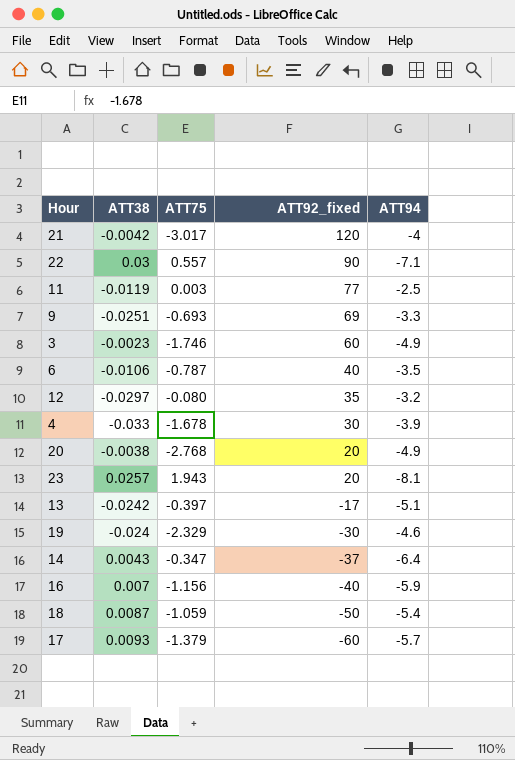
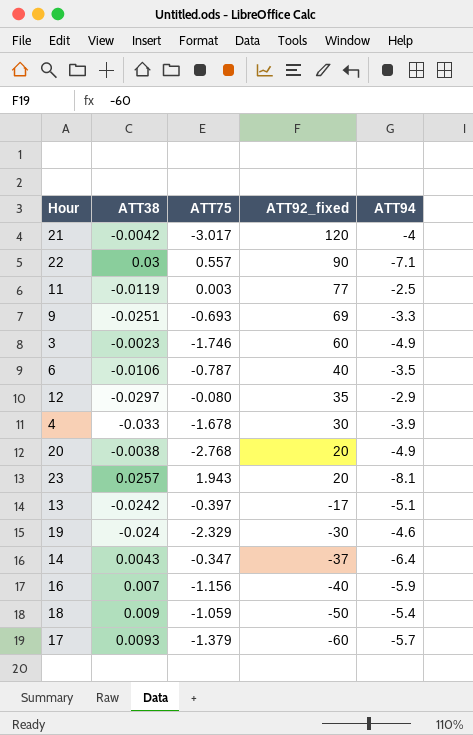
12 | ATT94: -3.2 -> -2.9
18 | ATT38: 0.0087 -> 0.009

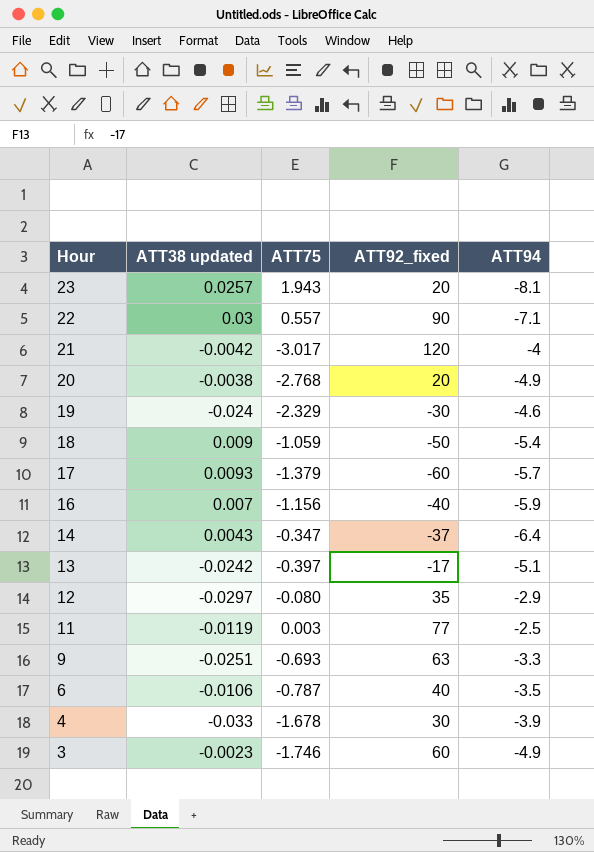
row order: ATT92_fixed descending -> Hour descending
column name: ATT38 -> ATT38 updated
9 | ATT92_fixed: 69 -> 63

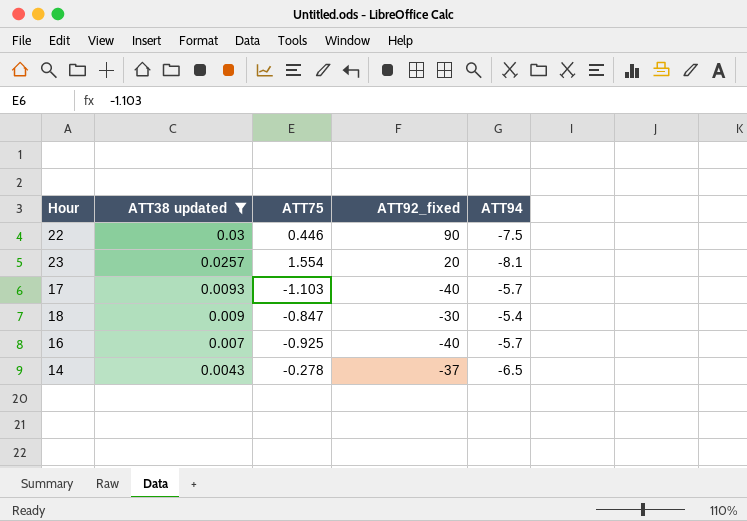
filter: none -> ATT38 updated >= 0.0043
row order: Hour descending -> ATT38 updated descending
22 | ATT75: 0.557 -> 0.446
22 | ATT94: -7.1 -> -7.5
23 | ATT75: 1.943 -> 1.554
17 | ATT75: -1.379 -> -1.103
17 | ATT92_fixed: -60 -> -40
18 | ATT75: -1.059 -> -0.847
18 | ATT92_fixed: -50 -> -30
16 | ATT75: -1.156 -> -0.925
16 | ATT94: -5.9 -> -5.7
14 | ATT75: -0.347 -> -0.278
14 | ATT94: -6.4 -> -6.5

